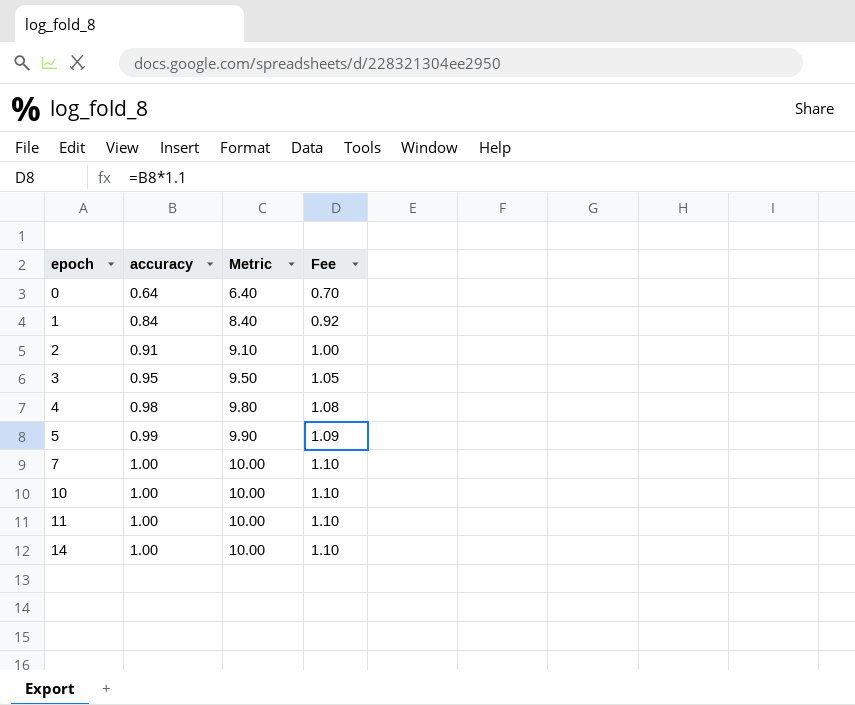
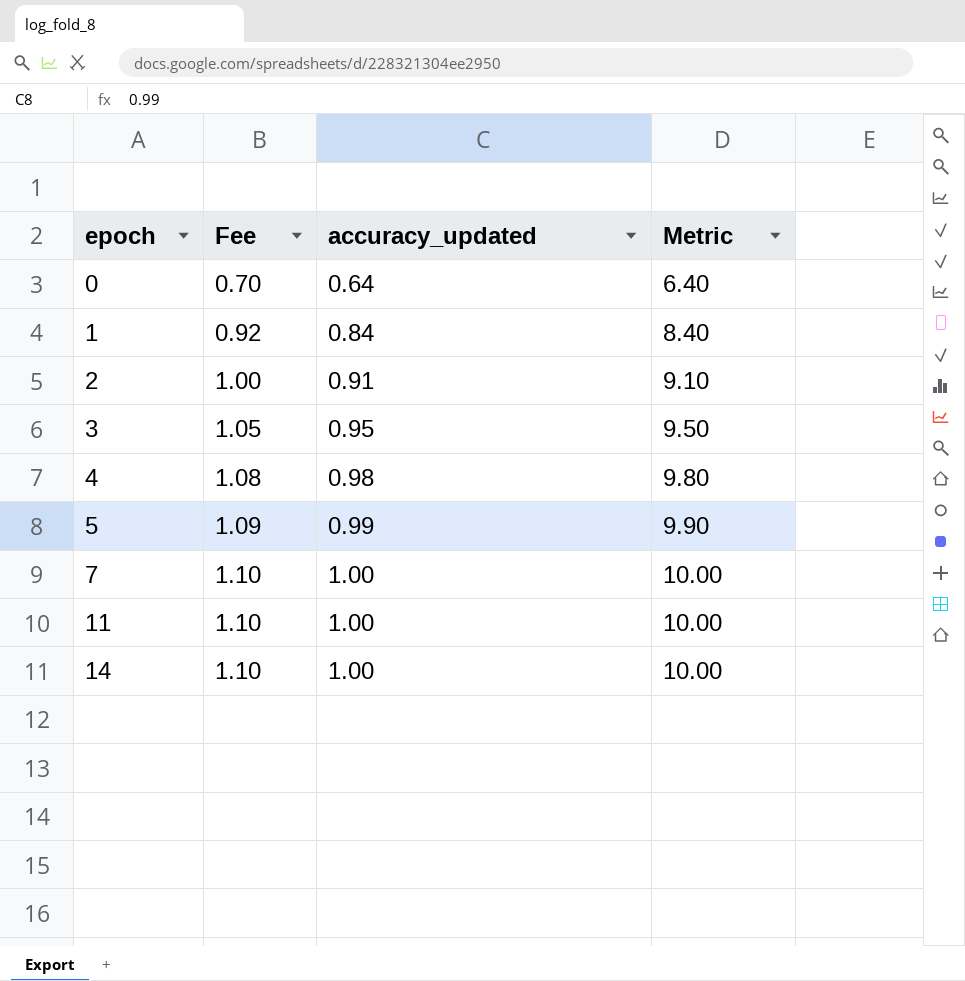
column Fee | position: 4 -> 2
column name: accuracy -> accuracy_updated
row 10: 1.00 | 10.00 | 1.10 -> none

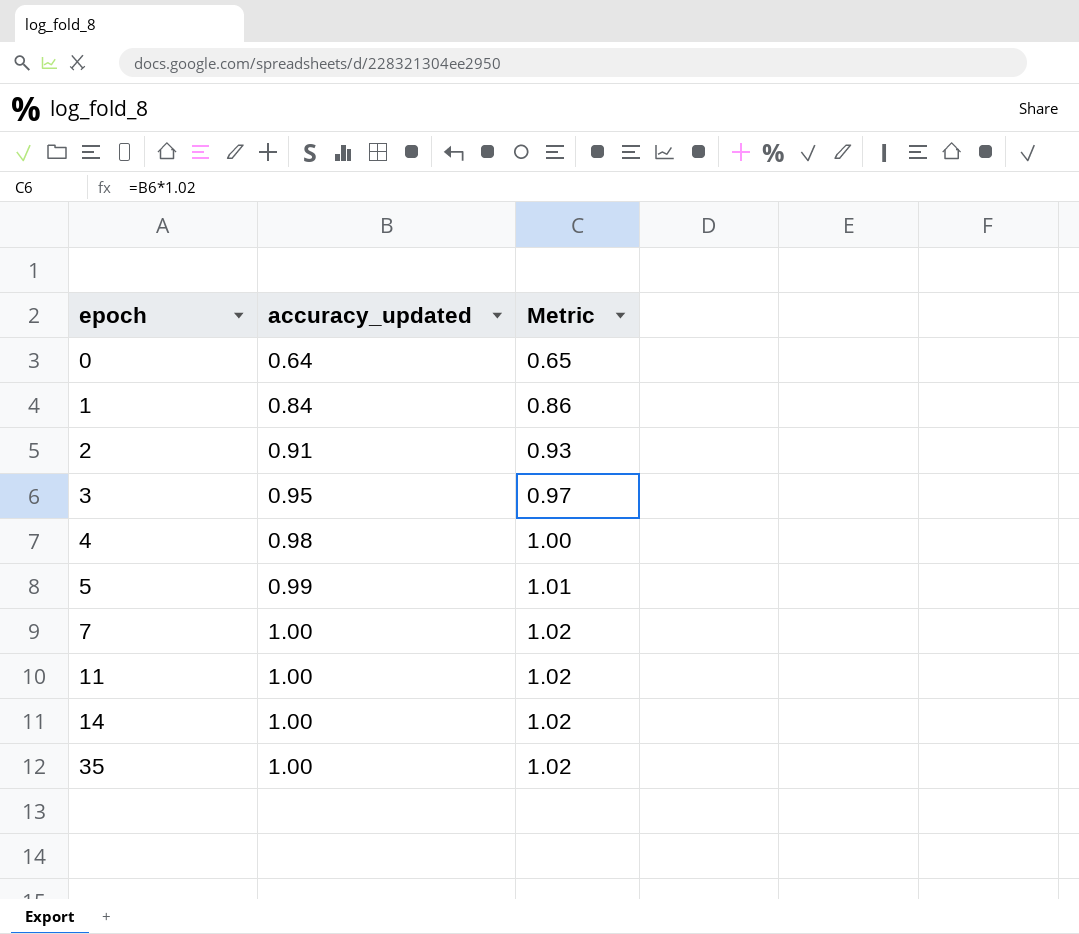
column Fee | formula: [accuracy_updated] * 1.1 -> none
column Metric | formula: [accuracy_updated] * 10 -> [accuracy_updated] * 1.02
row 35: none -> 1.00 | 1.02

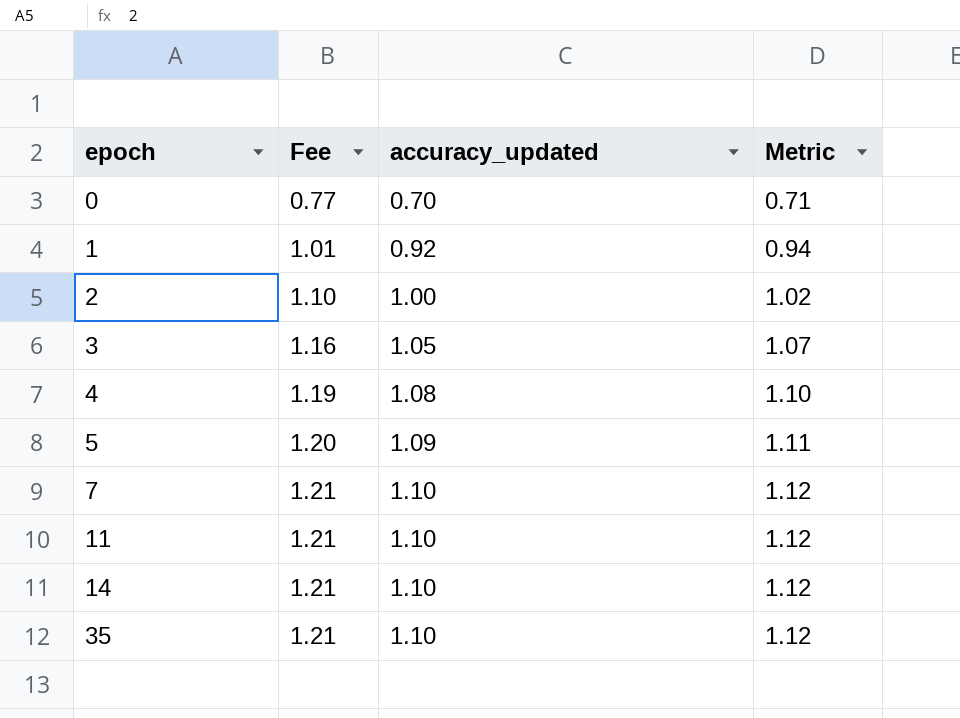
column Fee | formula: none -> [accuracy_updated] * 1.1
0 | accuracy_updated: 0.64 -> 0.70
0 | Metric: 0.65 -> 0.71
1 | accuracy_updated: 0.84 -> 0.92
1 | Metric: 0.86 -> 0.94
2 | accuracy_updated: 0.91 -> 1.00
2 | Metric: 0.93 -> 1.02
3 | accuracy_updated: 0.95 -> 1.05
3 | Metric: 0.97 -> 1.07
4 | accuracy_updated: 0.98 -> 1.08
4 | Metric: 1.00 -> 1.10
5 | accuracy_updated: 0.99 -> 1.09
5 | Metric: 1.01 -> 1.11
7 | accuracy_updated: 1.00 -> 1.10
7 | Metric: 1.02 -> 1.12
11 | accuracy_updated: 1.00 -> 1.10
11 | Metric: 1.02 -> 1.12
14 | accuracy_updated: 1.00 -> 1.10
14 | Metric: 1.02 -> 1.12
35 | accuracy_updated: 1.00 -> 1.10
35 | Metric: 1.02 -> 1.12

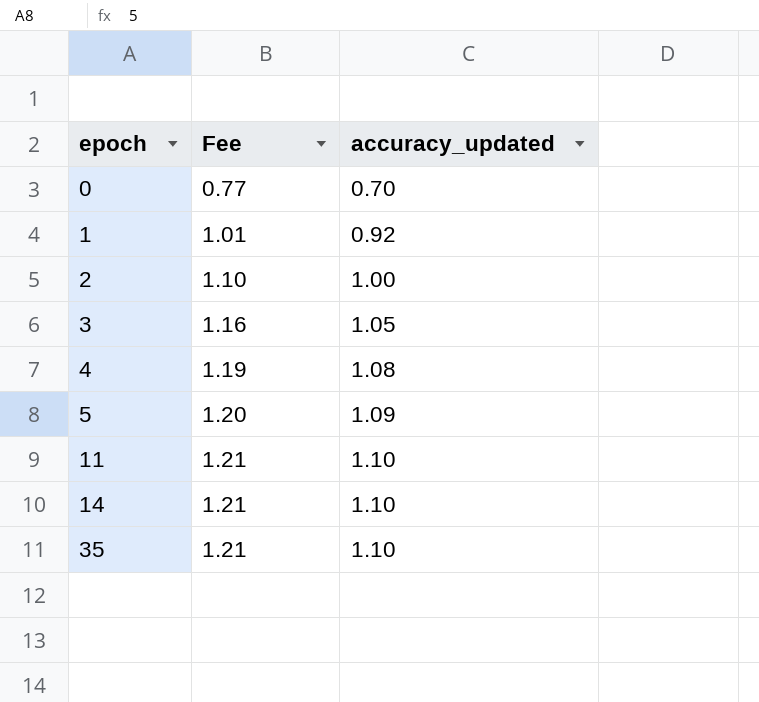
column Metric | formula: [accuracy_updated] * 1.02 -> none
row 7: 1.21 | 1.10 | 1.12 -> none

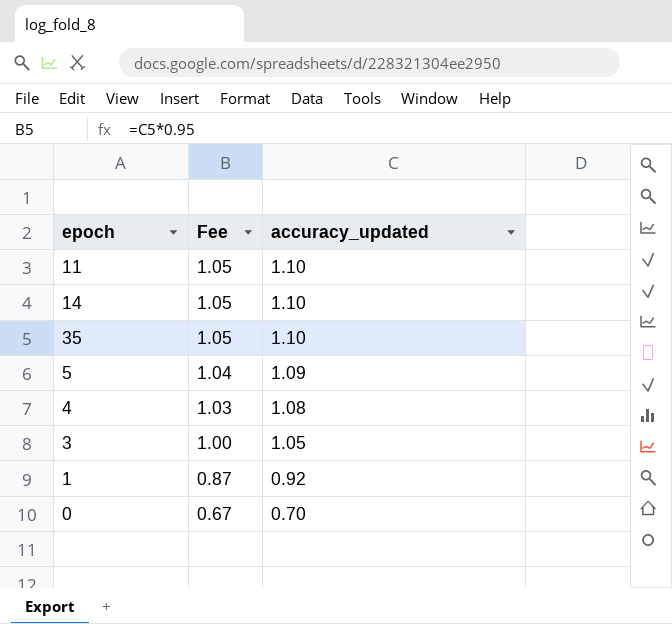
row order: epoch ascending -> Fee descending
column Fee | formula: [accuracy_updated] * 1.1 -> [accuracy_updated] * 0.95
row 2: 1.10 | 1.00 -> none

